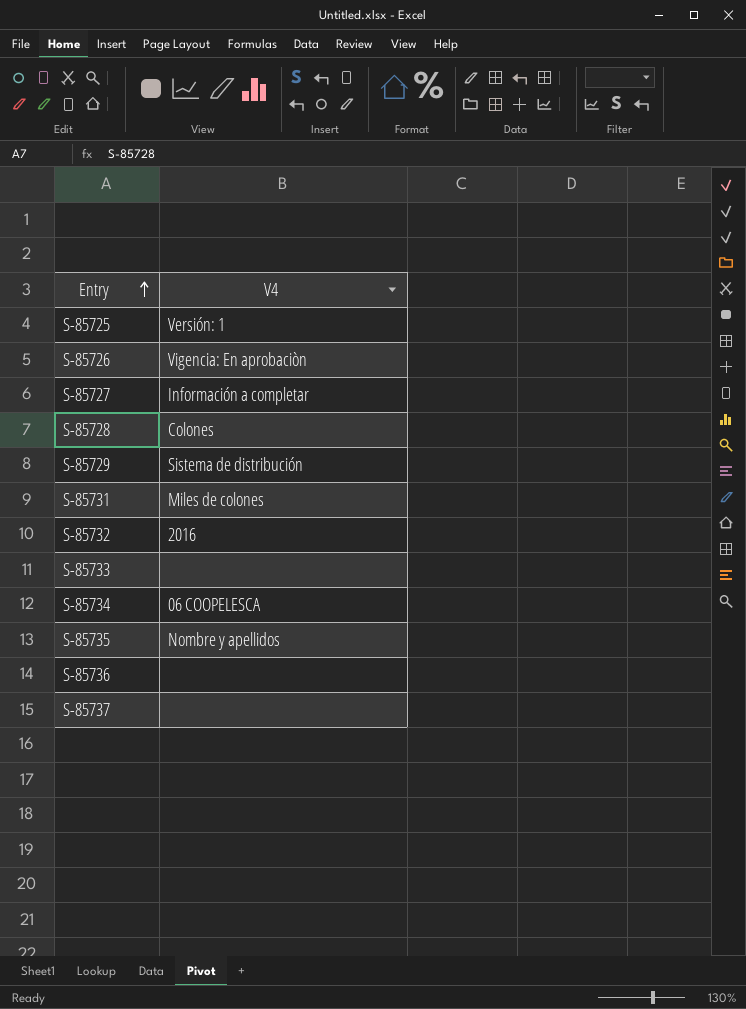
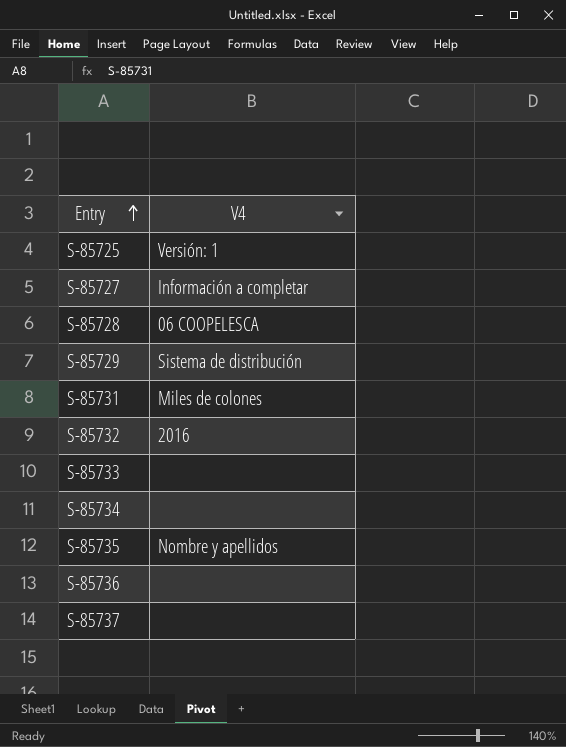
row S-85726: Vigencia: En aprobaciòn -> none
S-85728 | V4: Colones -> 06 COOPELESCA
S-85734 | V4: 06 COOPELESCA -> none

